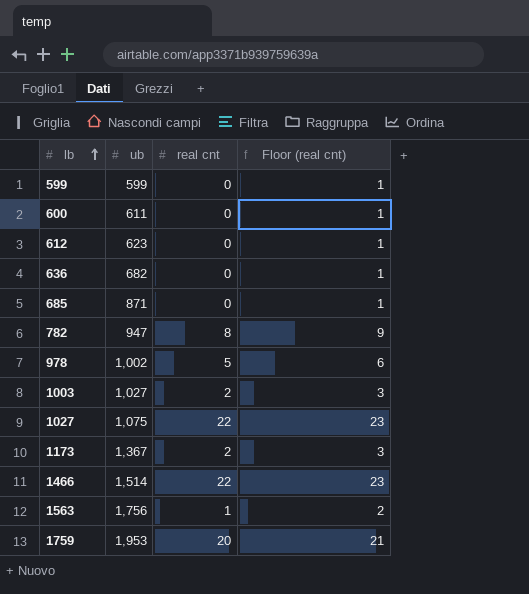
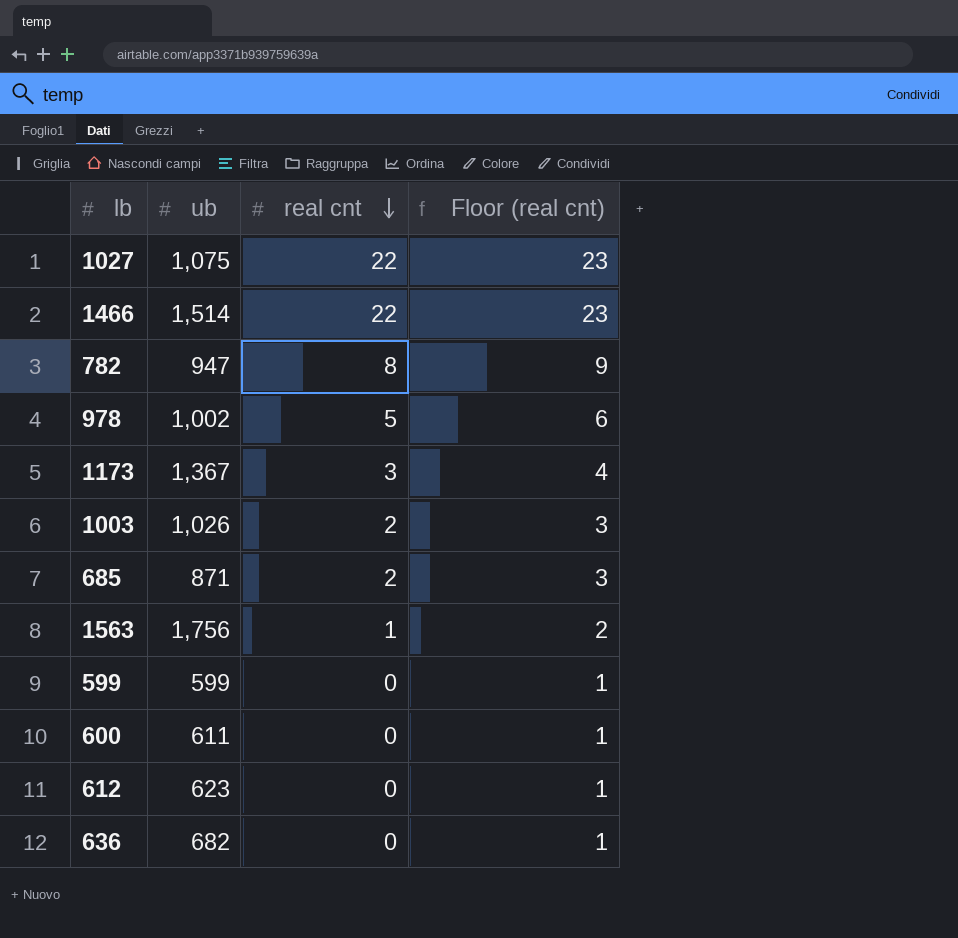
row order: lb ascending -> real cnt descending
row 1759: 1,953 | 20 | 21 -> none
1173 | real cnt: 2 -> 3
1173 | Floor (real cnt): 3 -> 4
1003 | ub: 1,027 -> 1,026
685 | real cnt: 0 -> 2
685 | Floor (real cnt): 1 -> 3

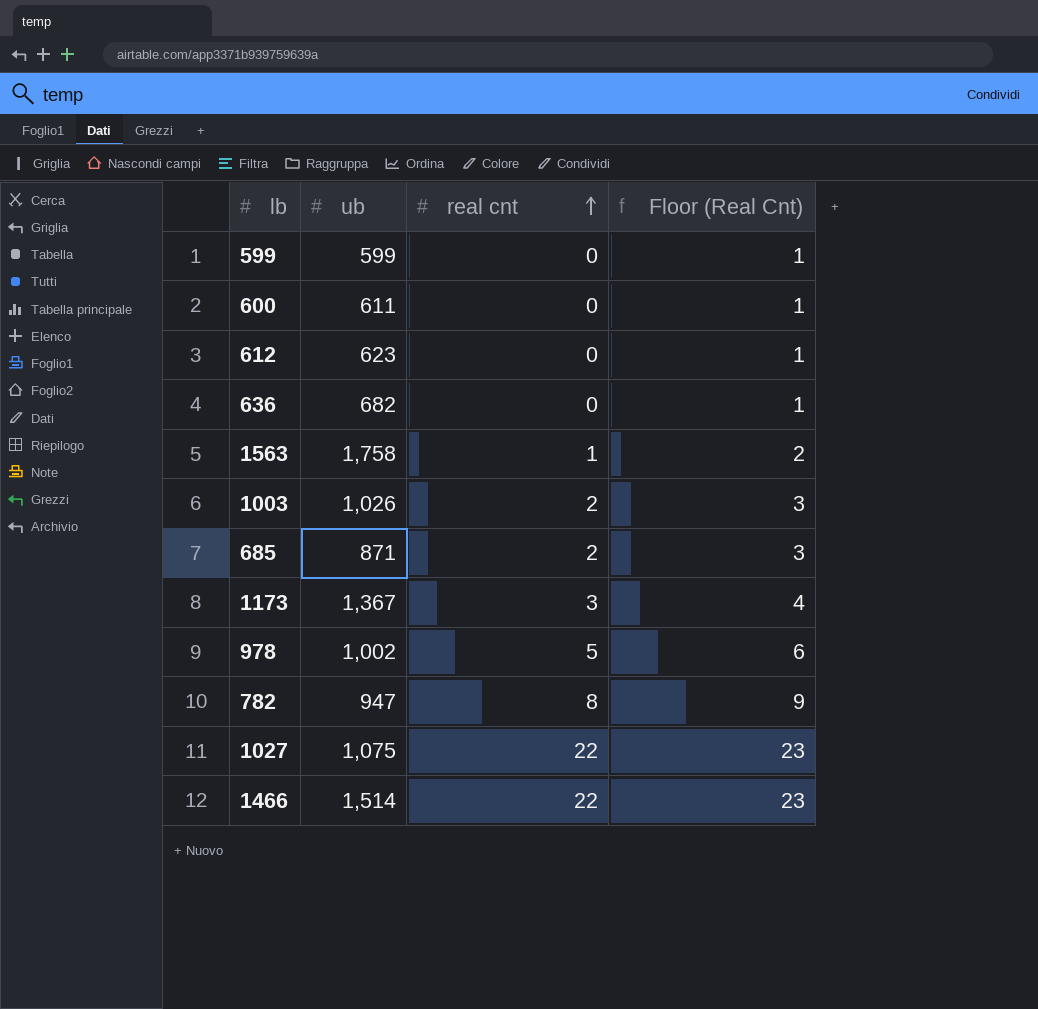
row order: real cnt descending -> real cnt ascending
column name: Floor (real cnt) -> Floor (Real Cnt)
1563 | ub: 1,756 -> 1,758

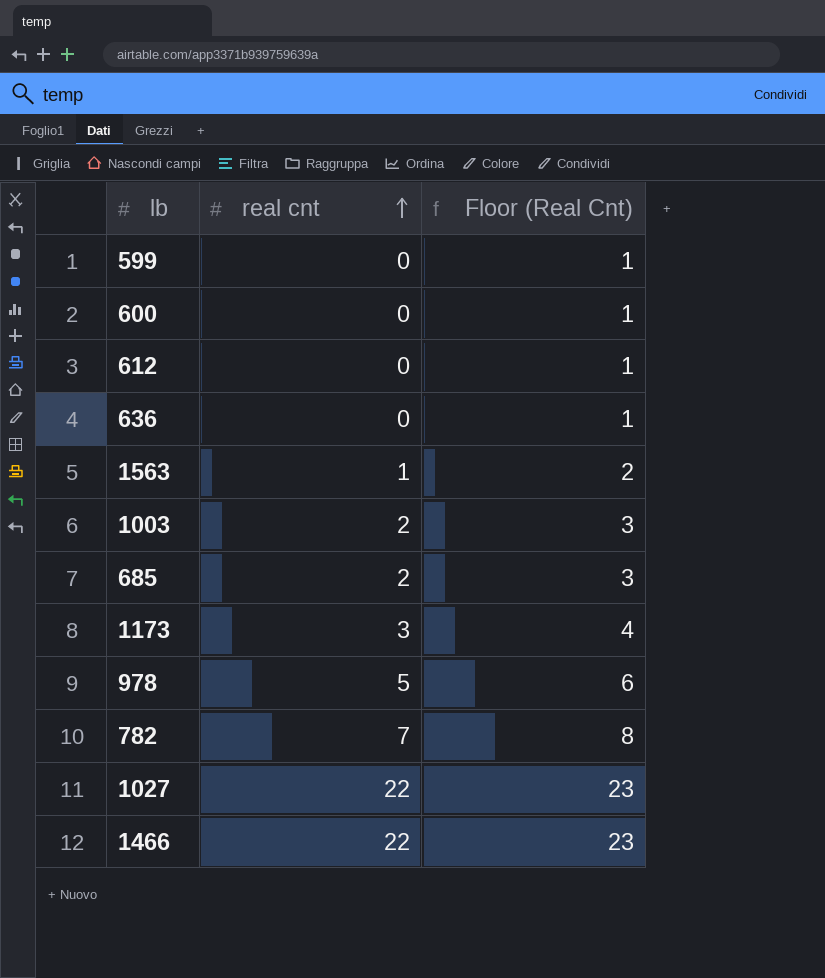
column ub | position: 2 -> none
782 | real cnt: 8 -> 7
782 | Floor (Real Cnt): 9 -> 8

